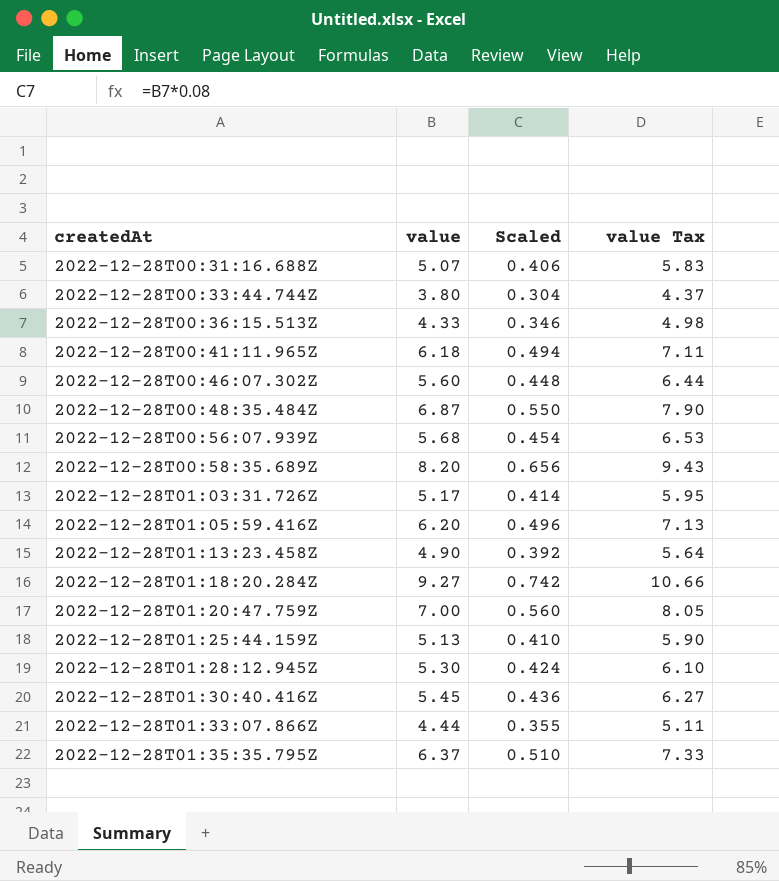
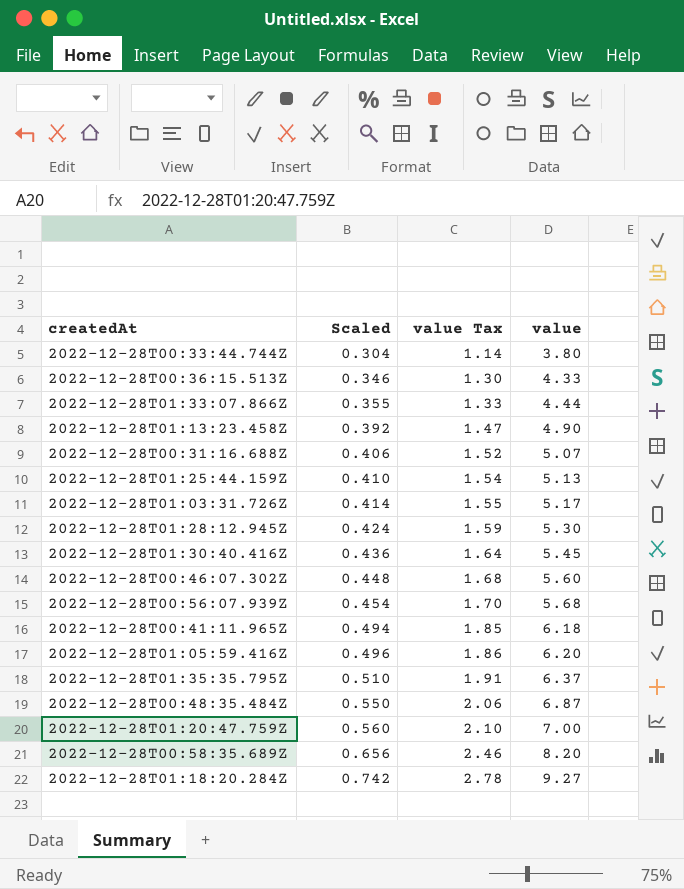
row order: createdAt ascending -> Scaled ascending
column value Tax | formula: [value] * 1.15 -> [value] * 0.3
column value | position: 2 -> 4

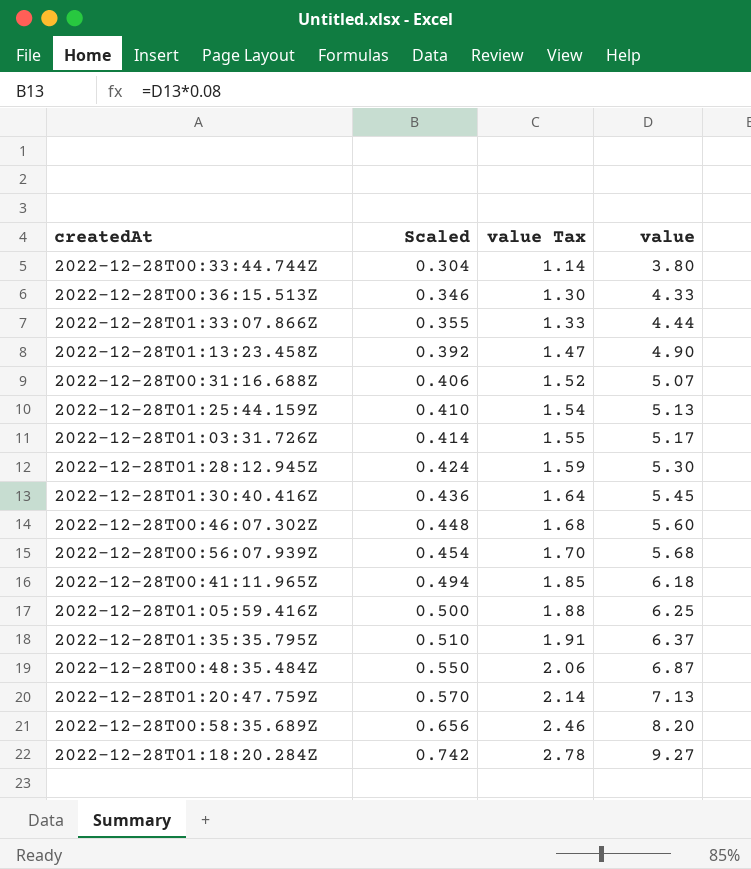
2022-12-28T01:05:59.416Z | Scaled: 0.496 -> 0.500
2022-12-28T01:05:59.416Z | value Tax: 1.86 -> 1.88
2022-12-28T01:05:59.416Z | value: 6.20 -> 6.25
2022-12-28T01:20:47.759Z | Scaled: 0.560 -> 0.570
2022-12-28T01:20:47.759Z | value Tax: 2.10 -> 2.14
2022-12-28T01:20:47.759Z | value: 7.00 -> 7.13

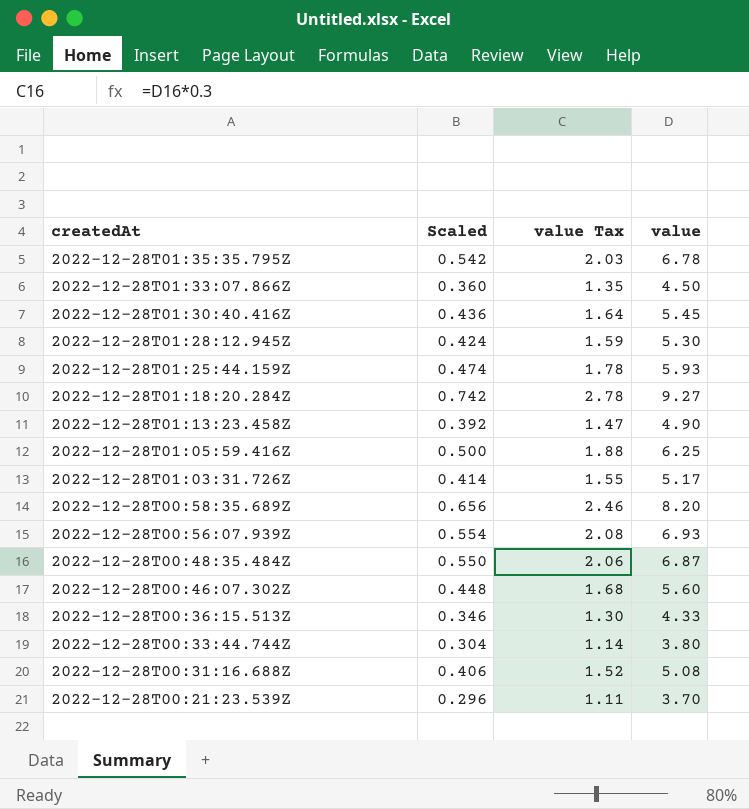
row order: Scaled ascending -> createdAt descending
row 2022-12-28T00:41:11.965Z: 0.494 | 1.85 | 6.18 -> none
row 2022-12-28T01:20:47.759Z: 0.570 | 2.14 | 7.13 -> none
2022-12-28T01:35:35.795Z | Scaled: 0.510 -> 0.542
2022-12-28T01:35:35.795Z | value Tax: 1.91 -> 2.03
2022-12-28T01:35:35.795Z | value: 6.37 -> 6.78
2022-12-28T01:33:07.866Z | Scaled: 0.355 -> 0.360
2022-12-28T01:33:07.866Z | value Tax: 1.33 -> 1.35
2022-12-28T01:33:07.866Z | value: 4.44 -> 4.50
2022-12-28T01:25:44.159Z | Scaled: 0.410 -> 0.474
2022-12-28T01:25:44.159Z | value Tax: 1.54 -> 1.78
2022-12-28T01:25:44.159Z | value: 5.13 -> 5.93
2022-12-28T00:56:07.939Z | Scaled: 0.454 -> 0.554
2022-12-28T00:56:07.939Z | value Tax: 1.70 -> 2.08
2022-12-28T00:56:07.939Z | value: 5.68 -> 6.93
2022-12-28T00:31:16.688Z | value: 5.07 -> 5.08
row 2022-12-28T00:21:23.539Z: none -> 0.296 | 1.11 | 3.70

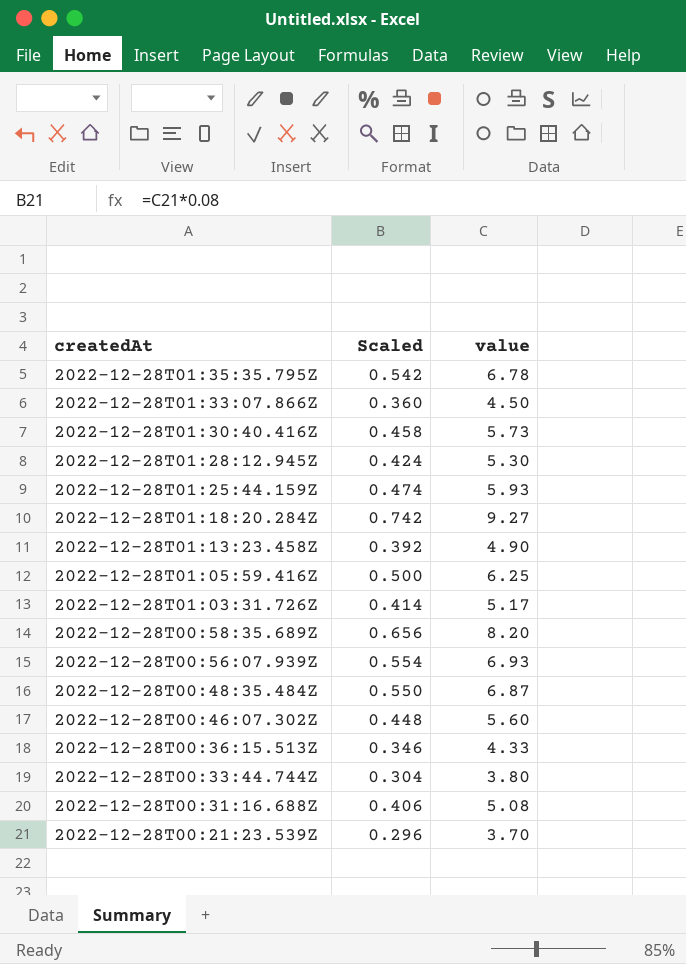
column value Tax | formula: [value] * 0.3 -> none
2022-12-28T01:30:40.416Z | Scaled: 0.436 -> 0.458
2022-12-28T01:30:40.416Z | value: 5.45 -> 5.73

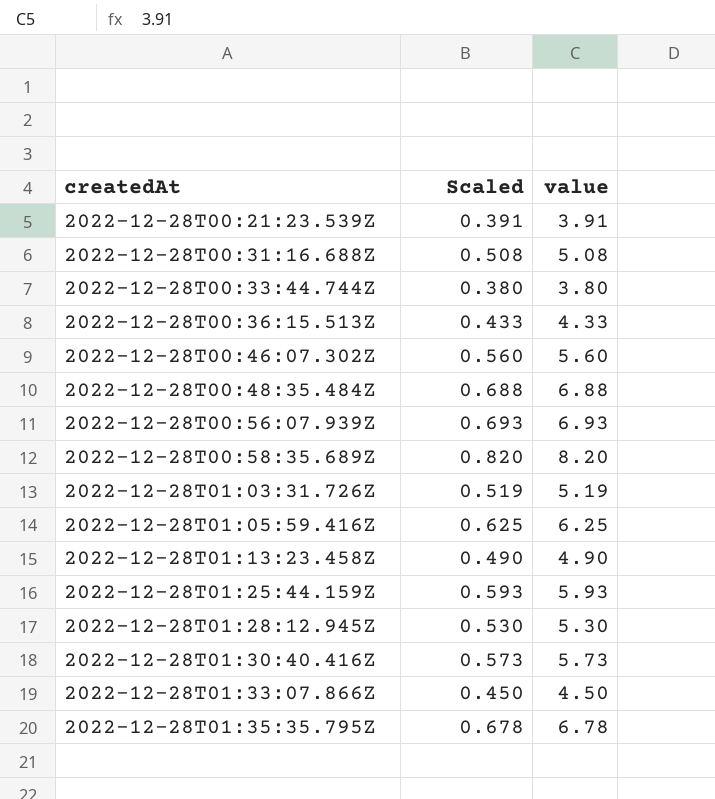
row order: createdAt descending -> createdAt ascending
column Scaled | formula: [value] * 0.08 -> [value] * 0.1
row 2022-12-28T01:18:20.284Z: 0.742 | 9.27 -> none
2022-12-28T00:21:23.539Z | value: 3.70 -> 3.91
2022-12-28T00:48:35.484Z | value: 6.87 -> 6.88
2022-12-28T01:03:31.726Z | value: 5.17 -> 5.19

